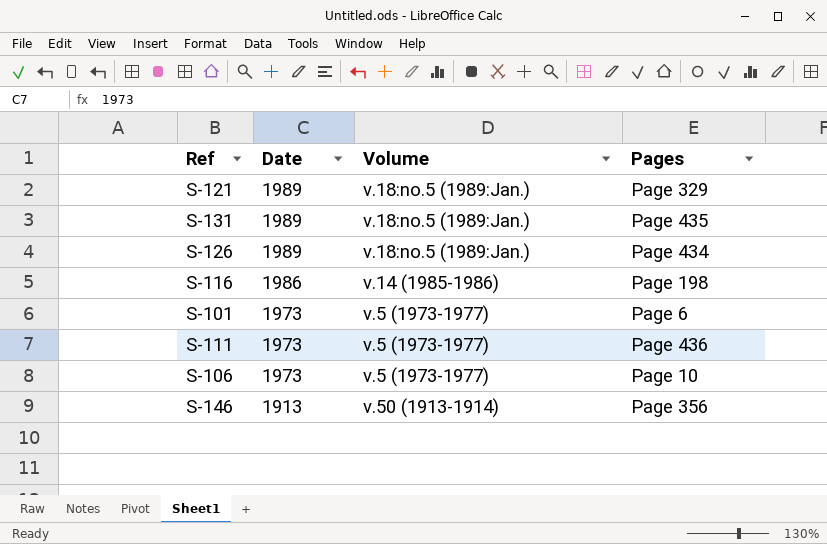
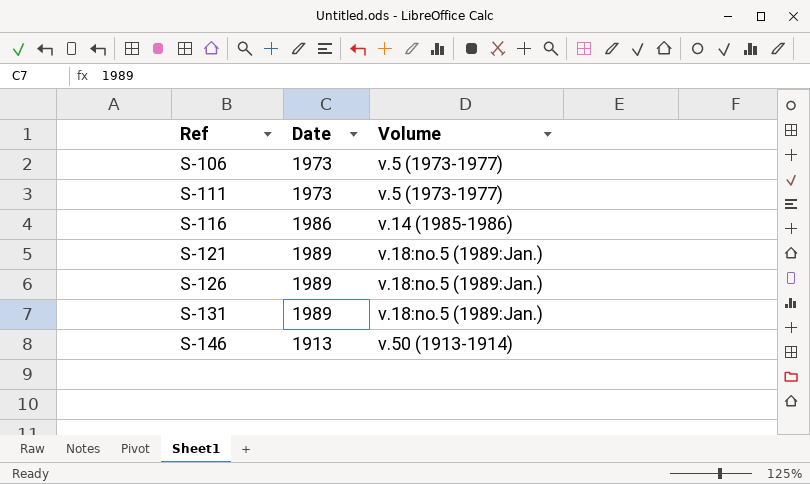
row order: Date descending -> Ref ascending
column Pages | position: 4 -> none
row S-101: 1973 | v.5 (1973-1977) | Page 6 -> none

